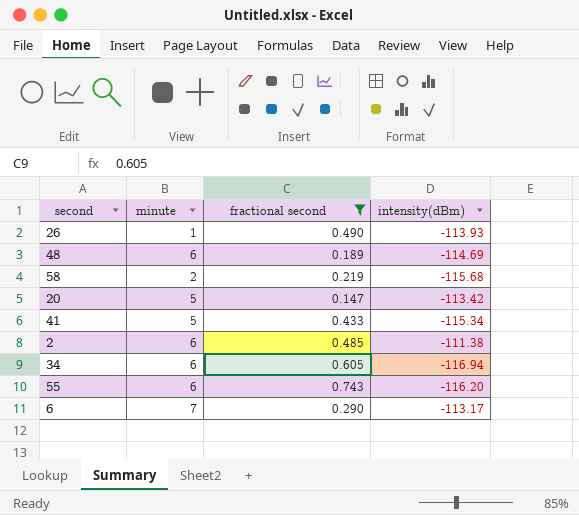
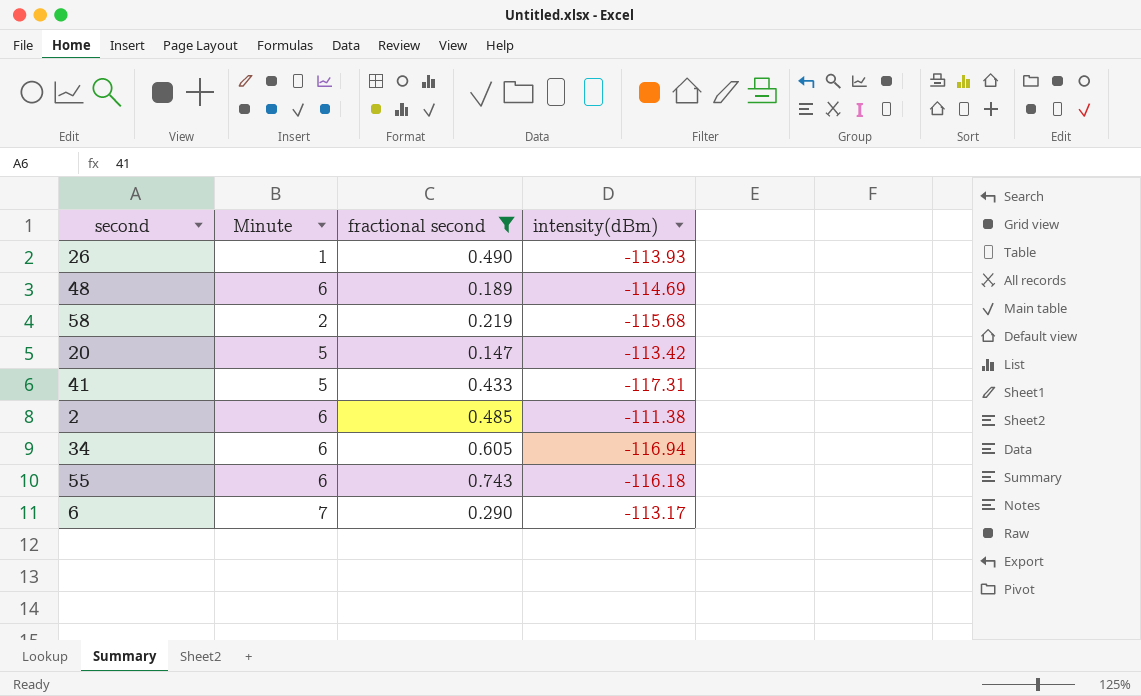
column name: minute -> Minute
41 | intensity(dBm): -115.34 -> -117.31
55 | intensity(dBm): -116.20 -> -116.18

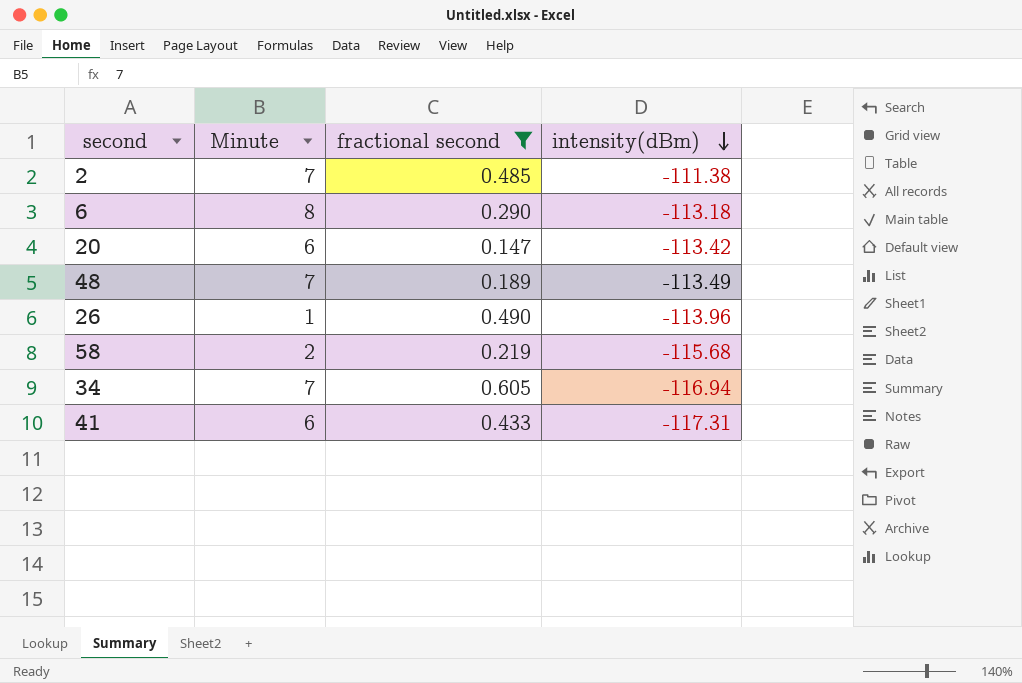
row order: none -> intensity(dBm) descending
row 55: 6 | 0.743 | -116.18 -> none
2 | Minute: 6 -> 7
6 | Minute: 7 -> 8
6 | intensity(dBm): -113.17 -> -113.18
20 | Minute: 5 -> 6
48 | Minute: 6 -> 7
48 | intensity(dBm): -114.69 -> -113.49
26 | intensity(dBm): -113.93 -> -113.96
34 | Minute: 6 -> 7
41 | Minute: 5 -> 6

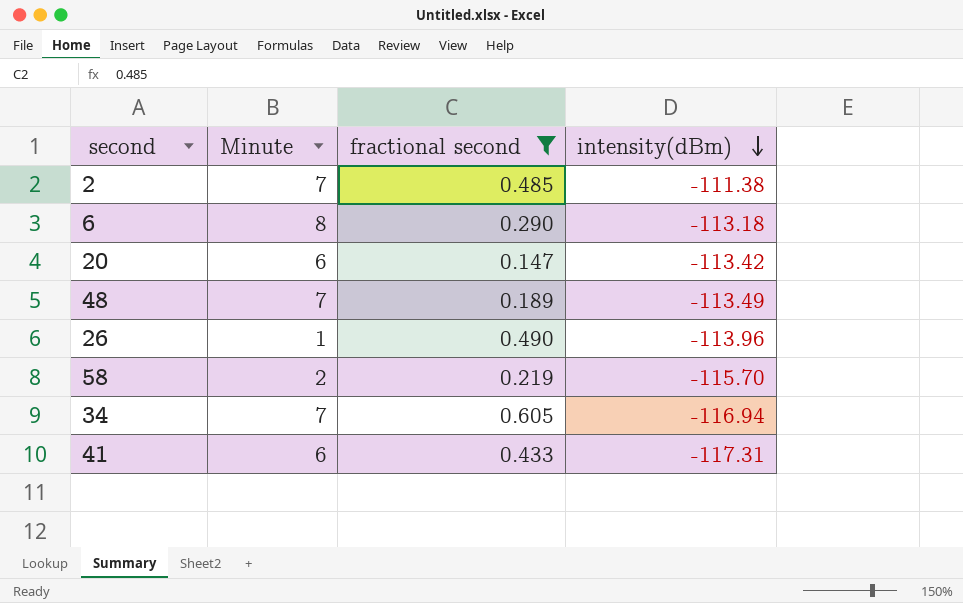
58 | intensity(dBm): -115.68 -> -115.70

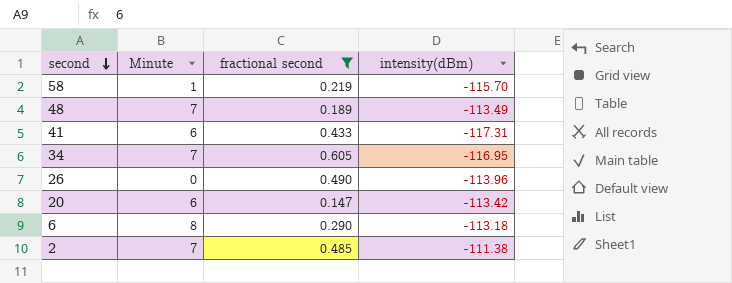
row order: intensity(dBm) descending -> second descending
58 | Minute: 2 -> 1
34 | intensity(dBm): -116.94 -> -116.95
26 | Minute: 1 -> 0

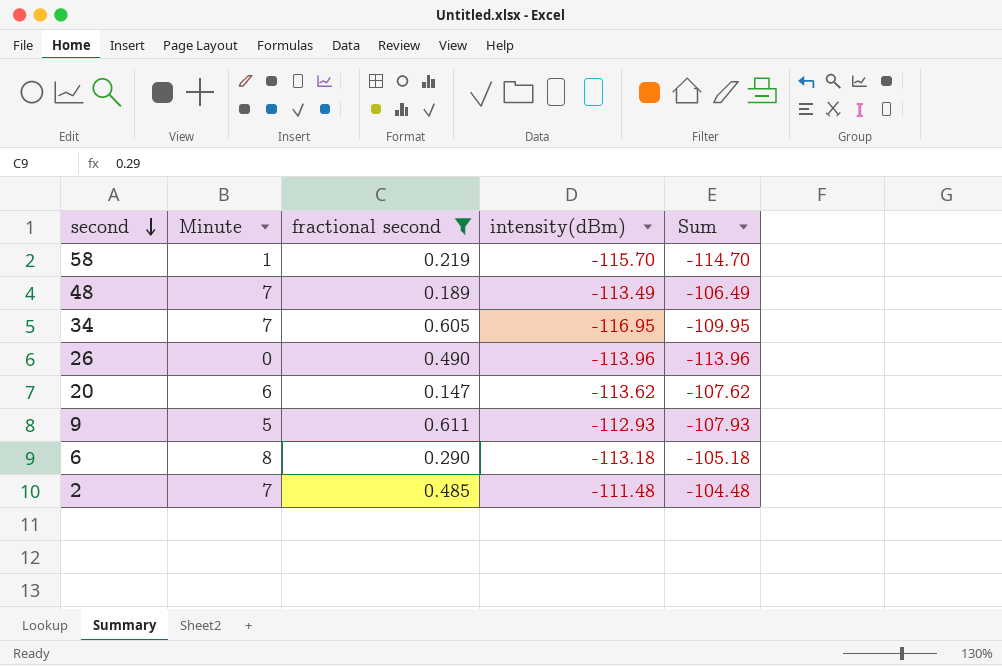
column Sum | formula: none -> [Minute] + [intensity(dBm)]
row 41: 6 | 0.433 | -117.31 -> none
20 | intensity(dBm): -113.42 -> -113.62
row 9: none -> 5 | 0.611 | -112.93 | -107.93
2 | intensity(dBm): -111.38 -> -111.48

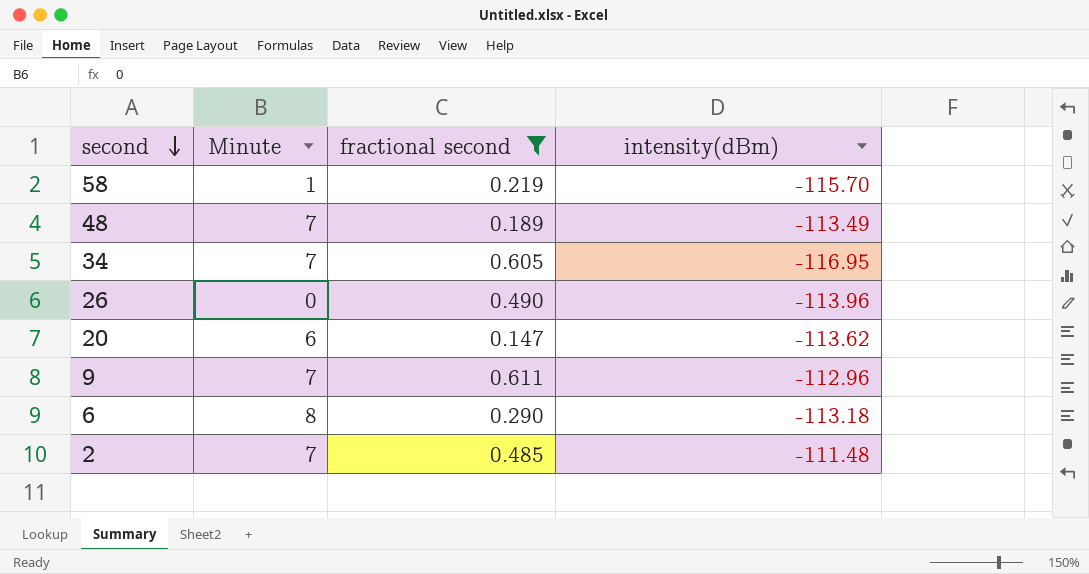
column Sum | formula: [Minute] + [intensity(dBm)] -> none
9 | Minute: 5 -> 7
9 | intensity(dBm): -112.93 -> -112.96

